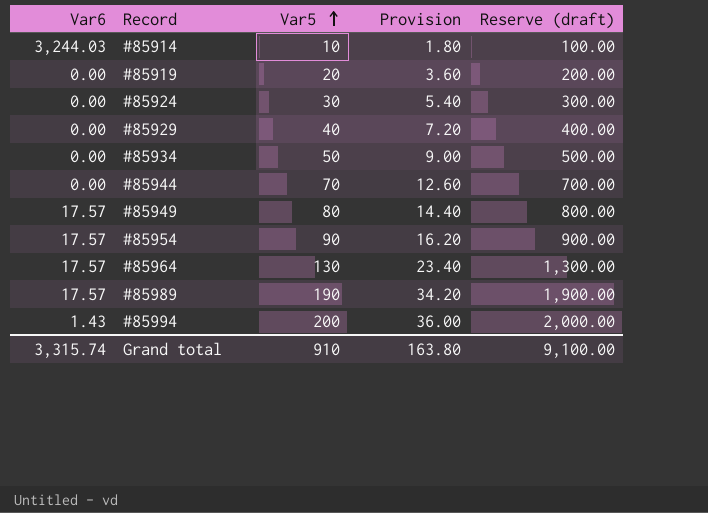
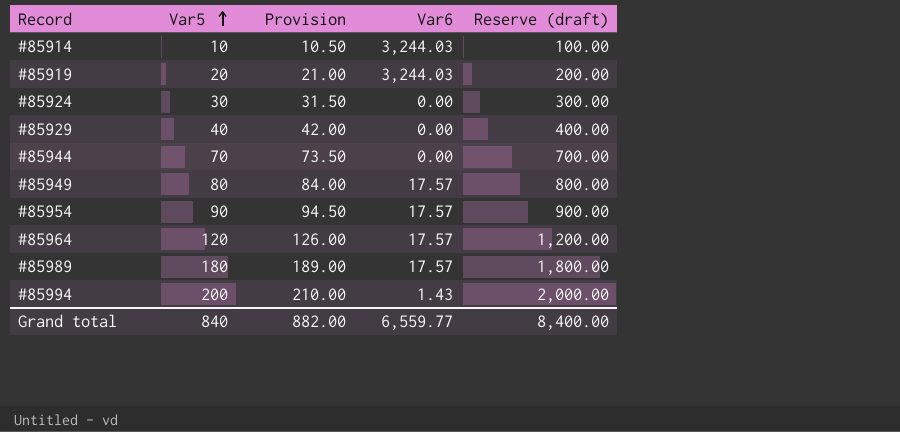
column Provision | formula: [Var5] * 0.18 -> [Var5] * 1.05
column Var6 | position: 1 -> 4
row #85934: 0.00 | 50 | 9.00 | 500.00 -> none
#85919 | Var6: 0.00 -> 3,244.03
#85964 | Var5: 130 -> 120
#85964 | Reserve (draft): 1,300.00 -> 1,200.00
#85989 | Var5: 190 -> 180
#85989 | Reserve (draft): 1,900.00 -> 1,800.00
Grand total | Var5: 910 -> 840
Grand total | Provision: 163.80 -> 882.00
Grand total | Var6: 3,315.74 -> 6,559.77
Grand total | Reserve (draft): 9,100.00 -> 8,400.00

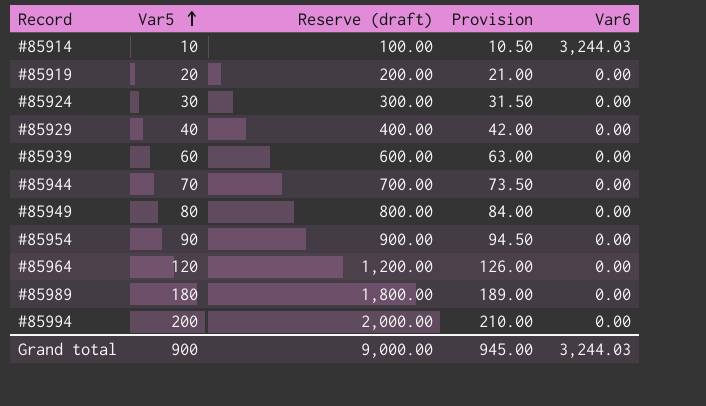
column Reserve (draft) | position: 5 -> 3
#85919 | Var6: 3,244.03 -> 0.00
row #85939: none -> 60 | 600.00 | 63.00 | 0.00
#85949 | Var6: 17.57 -> 0.00
#85954 | Var6: 17.57 -> 0.00
#85964 | Var6: 17.57 -> 0.00
#85989 | Var6: 17.57 -> 0.00
#85994 | Var6: 1.43 -> 0.00
Grand total | Var5: 840 -> 900
Grand total | Reserve (draft): 8,400.00 -> 9,000.00
Grand total | Provision: 882.00 -> 945.00
Grand total | Var6: 6,559.77 -> 3,244.03

